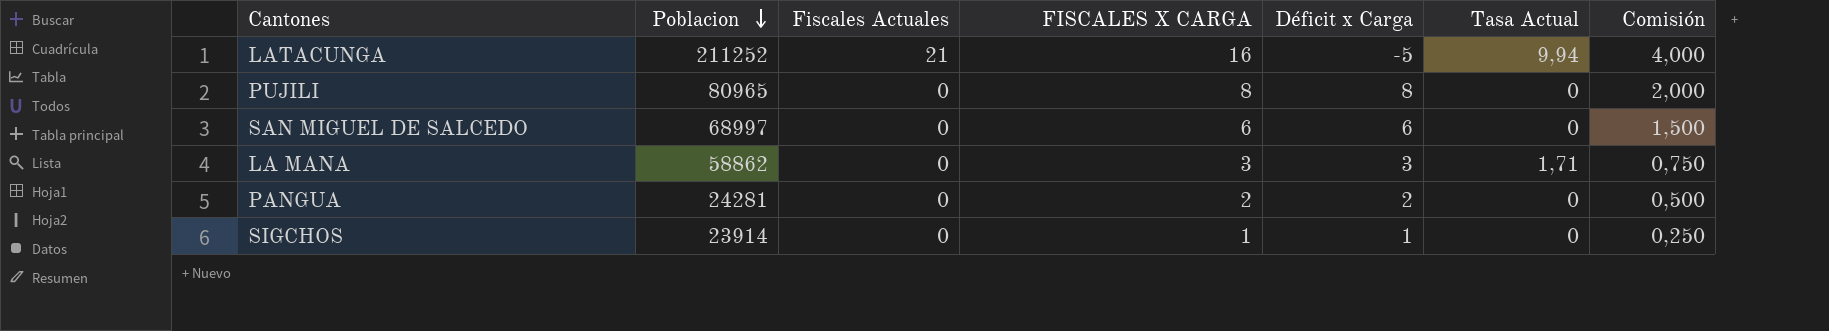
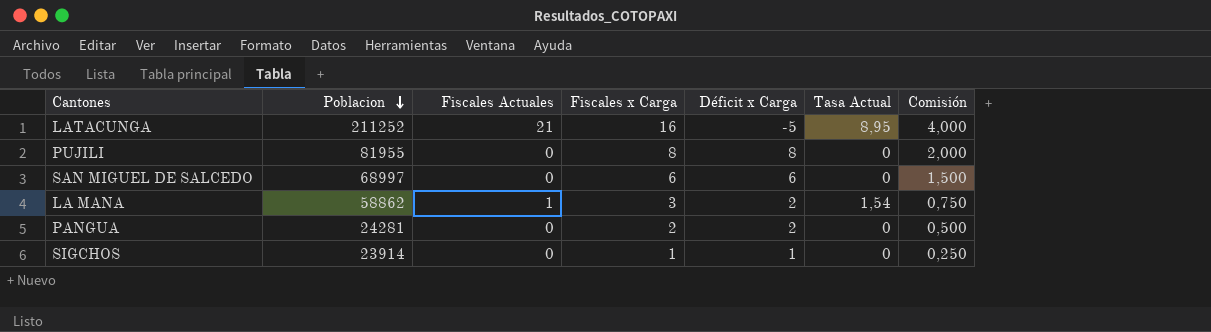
column name: FISCALES X CARGA -> Fiscales x Carga
LATACUNGA | Tasa Actual: 9,94 -> 8,95
PUJILI | Poblacion: 80965 -> 81955
LA MANA | Fiscales Actuales: 0 -> 1
LA MANA | Déficit x Carga: 3 -> 2
LA MANA | Tasa Actual: 1,71 -> 1,54

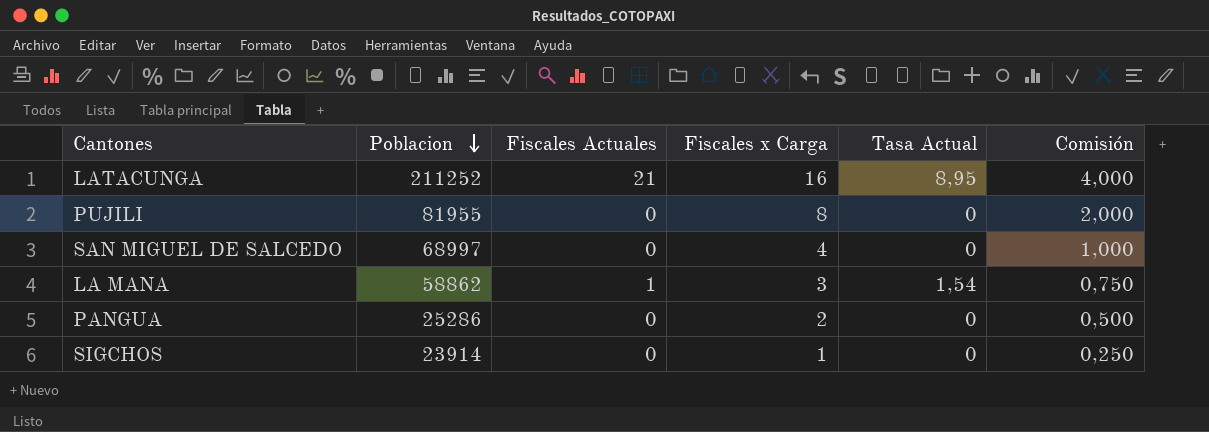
column Déficit x Carga | formula: [Fiscales x Carga] - [Fiscales Actuales] -> none
SAN MIGUEL DE SALCEDO | Fiscales x Carga: 6 -> 4
SAN MIGUEL DE SALCEDO | Comisión: 1,500 -> 1,000
PANGUA | Poblacion: 24281 -> 25286

